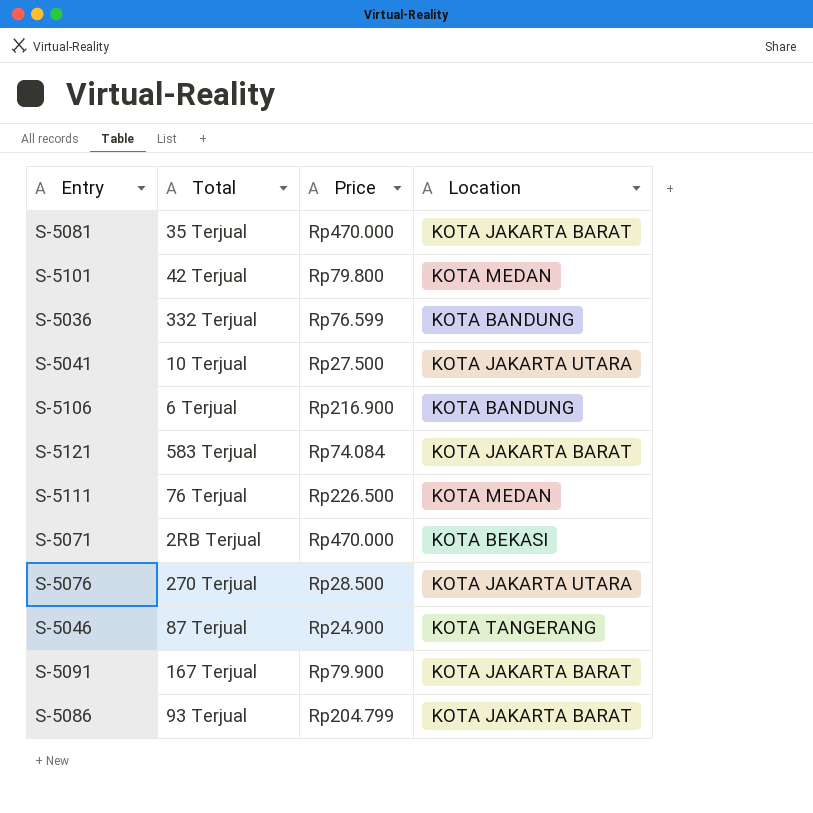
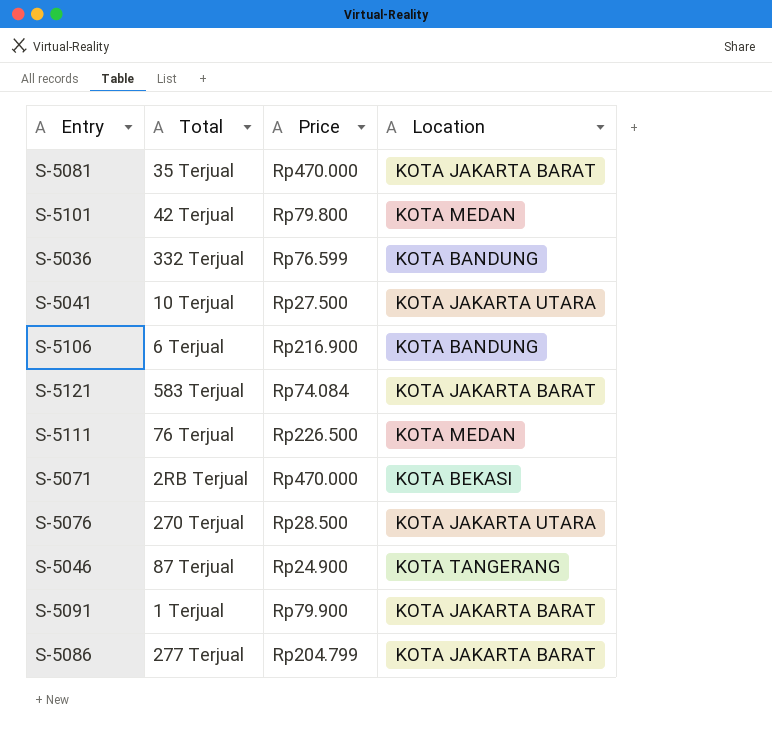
S-5091 | Total: 167 Terjual -> 1 Terjual
S-5086 | Total: 93 Terjual -> 277 Terjual

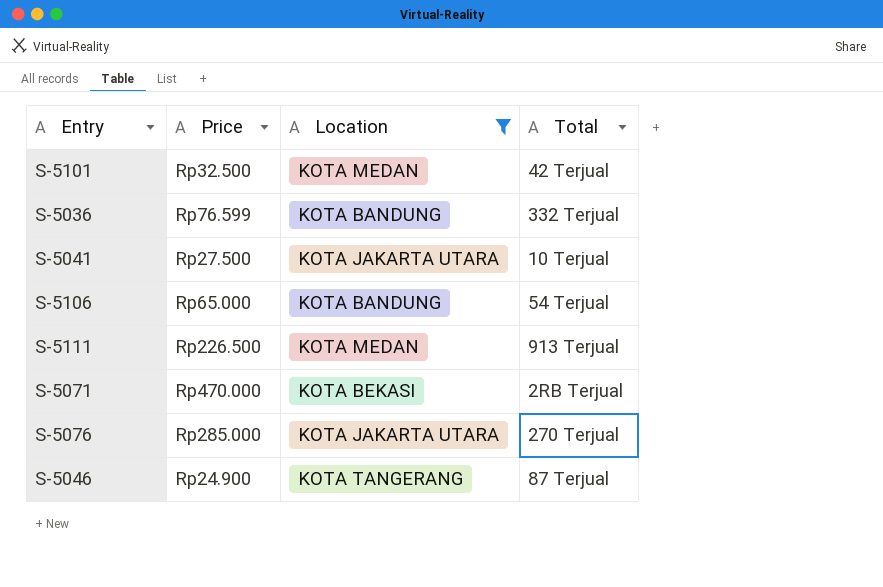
filter: none -> Location != KOTA JAKARTA BARAT
column Total | position: 2 -> 4
S-5101 | Price: Rp79.800 -> Rp32.500
S-5106 | Price: Rp216.900 -> Rp65.000
S-5106 | Total: 6 Terjual -> 54 Terjual
S-5111 | Total: 76 Terjual -> 913 Terjual
S-5076 | Price: Rp28.500 -> Rp285.000

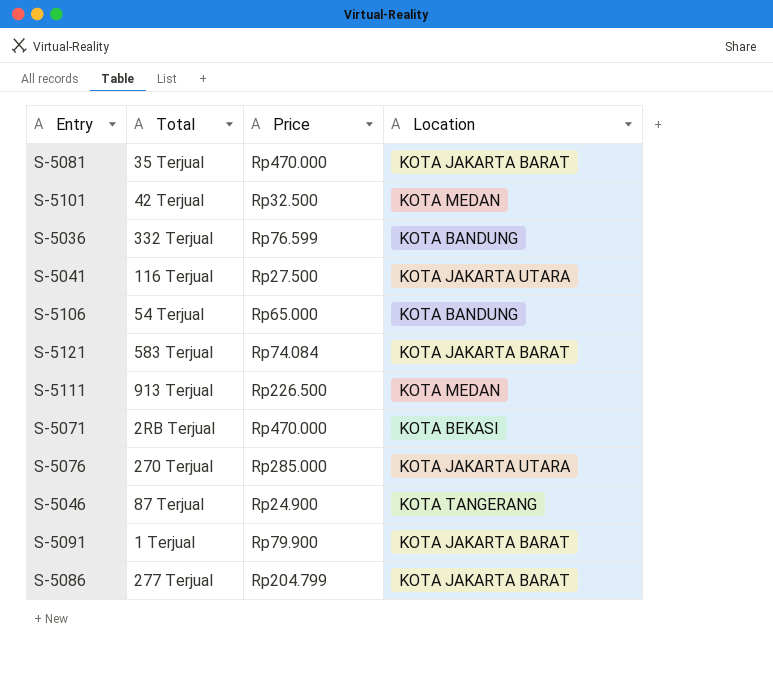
filter: Location != KOTA JAKARTA BARAT -> none
column Total | position: 4 -> 2
S-5041 | Total: 10 Terjual -> 116 Terjual

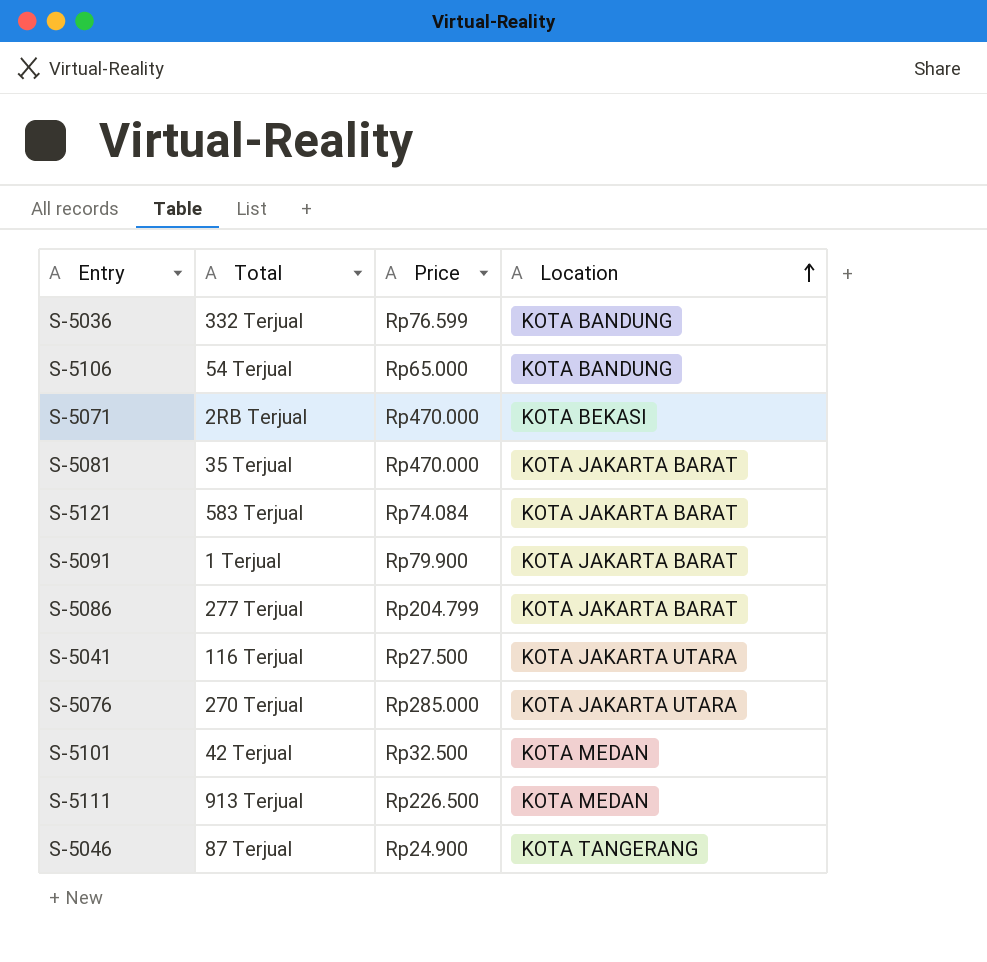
row order: none -> Location ascending

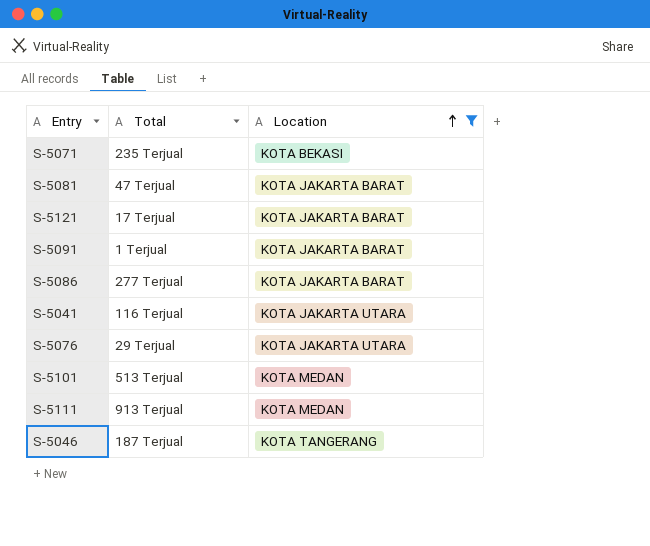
filter: none -> Location != KOTA BANDUNG
column Price | position: 3 -> none
S-5071 | Total: 2RB Terjual -> 235 Terjual
S-5081 | Total: 35 Terjual -> 47 Terjual
S-5121 | Total: 583 Terjual -> 17 Terjual
S-5076 | Total: 270 Terjual -> 29 Terjual
S-5101 | Total: 42 Terjual -> 513 Terjual
S-5046 | Total: 87 Terjual -> 187 Terjual

